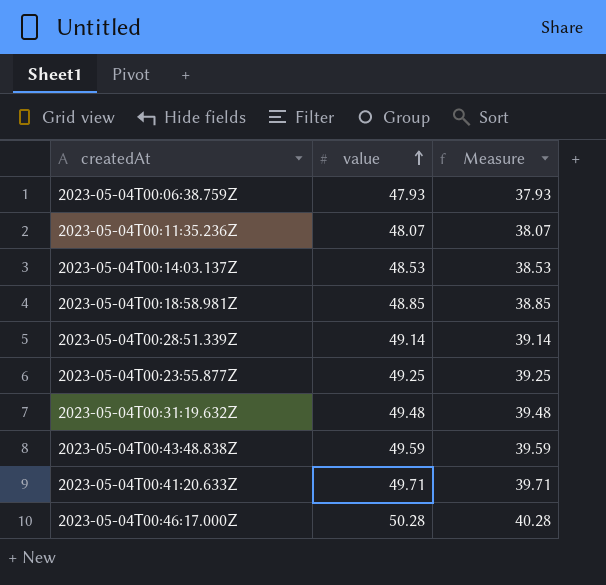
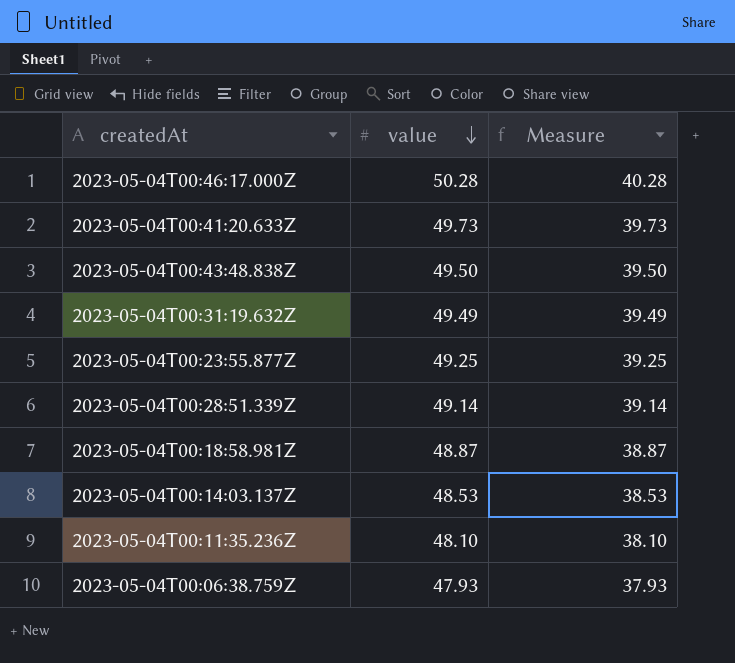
row order: value ascending -> value descending
2023-05-04T00:41:20.633Z | value: 49.71 -> 49.73
2023-05-04T00:41:20.633Z | Measure: 39.71 -> 39.73
2023-05-04T00:43:48.838Z | value: 49.59 -> 49.50
2023-05-04T00:43:48.838Z | Measure: 39.59 -> 39.50
2023-05-04T00:31:19.632Z | value: 49.48 -> 49.49
2023-05-04T00:31:19.632Z | Measure: 39.48 -> 39.49
2023-05-04T00:18:58.981Z | value: 48.85 -> 48.87
2023-05-04T00:18:58.981Z | Measure: 38.85 -> 38.87
2023-05-04T00:11:35.236Z | value: 48.07 -> 48.10
2023-05-04T00:11:35.236Z | Measure: 38.07 -> 38.10

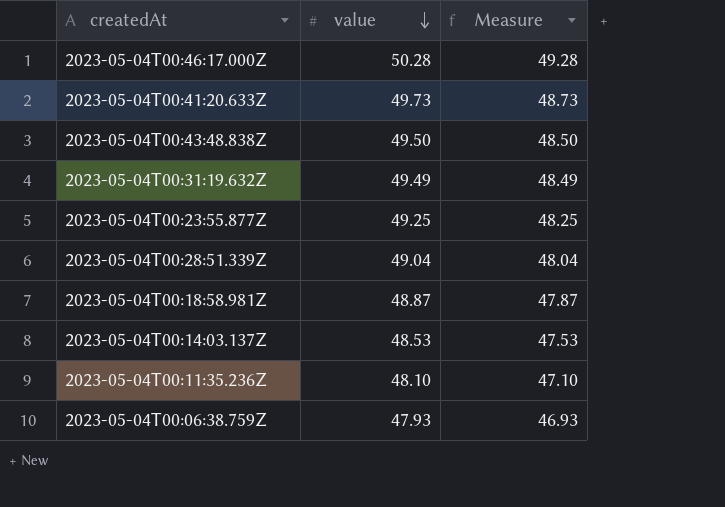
column Measure | formula: [value] - 10 -> [value] - 1
2023-05-04T00:28:51.339Z | value: 49.14 -> 49.04

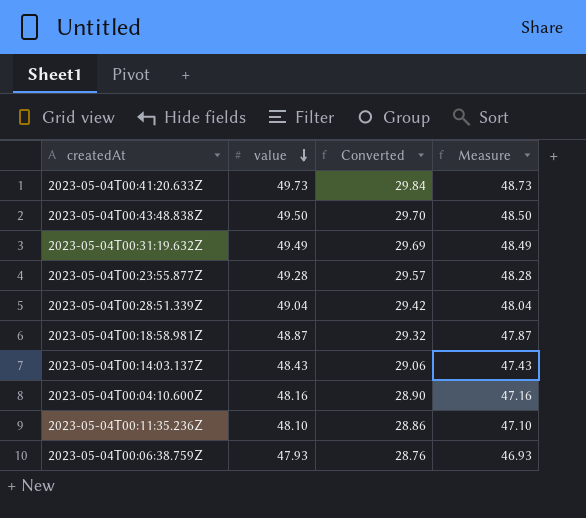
column Converted | formula: none -> [value] * 0.6
row 2023-05-04T00:46:17.000Z: 50.28 | 49.28 -> none
2023-05-04T00:23:55.877Z | value: 49.25 -> 49.28
2023-05-04T00:23:55.877Z | Measure: 48.25 -> 48.28
2023-05-04T00:14:03.137Z | value: 48.53 -> 48.43
2023-05-04T00:14:03.137Z | Measure: 47.53 -> 47.43
row 2023-05-04T00:04:10.600Z: none -> 48.16 | 28.90 | 47.16

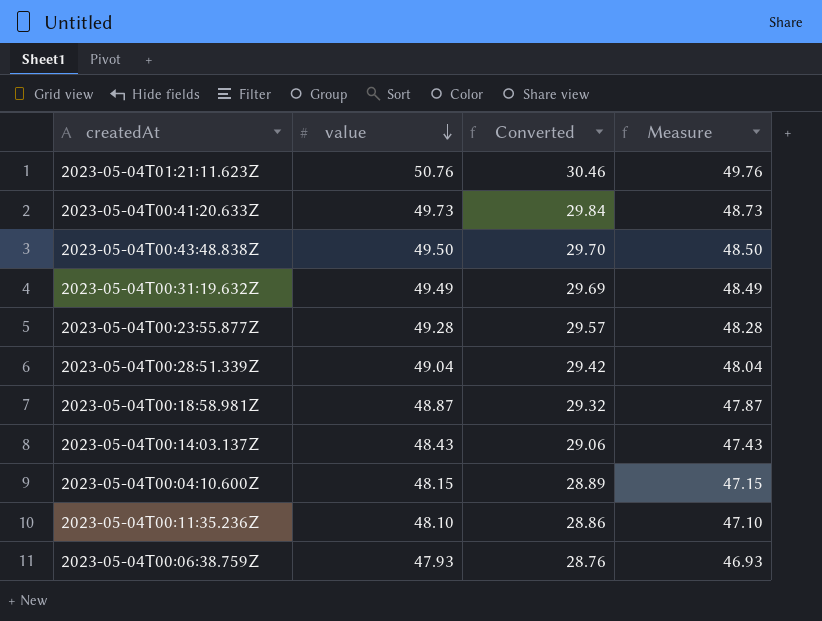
row 2023-05-04T01:21:11.623Z: none -> 50.76 | 30.46 | 49.76
2023-05-04T00:04:10.600Z | value: 48.16 -> 48.15
2023-05-04T00:04:10.600Z | Converted: 28.90 -> 28.89
2023-05-04T00:04:10.600Z | Measure: 47.16 -> 47.15

